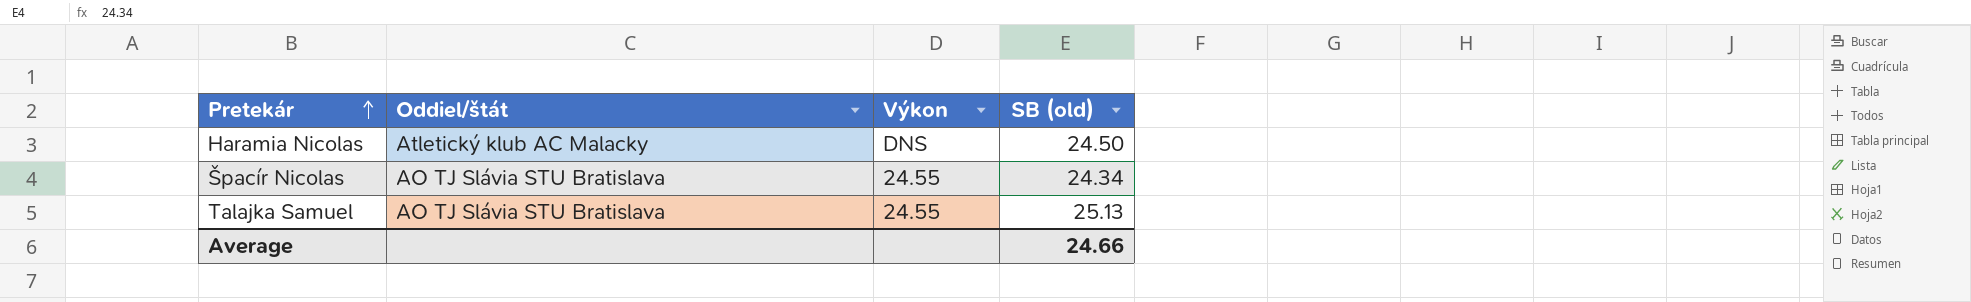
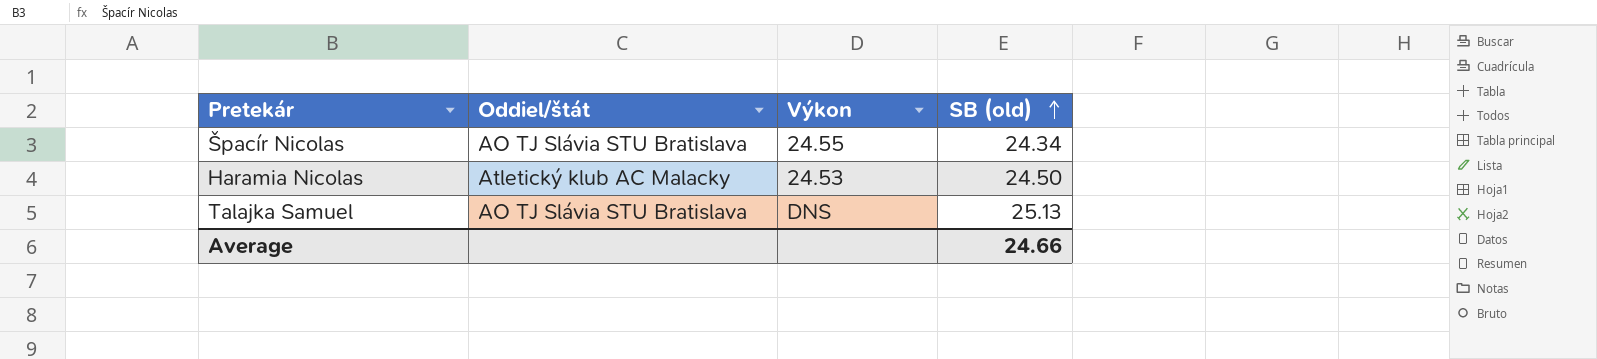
row order: Pretekár ascending -> SB (old) ascending
Haramia Nicolas | Výkon: DNS -> 24.53
Talajka Samuel | Výkon: 24.55 -> DNS

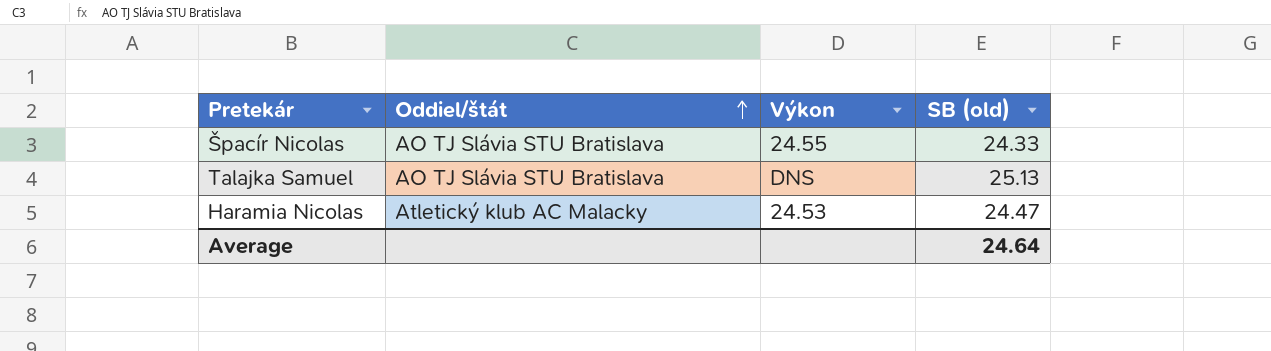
row order: SB (old) ascending -> Oddiel/štát ascending
Špacír Nicolas | SB (old): 24.34 -> 24.33
Haramia Nicolas | SB (old): 24.50 -> 24.47
Average | SB (old): 24.66 -> 24.64

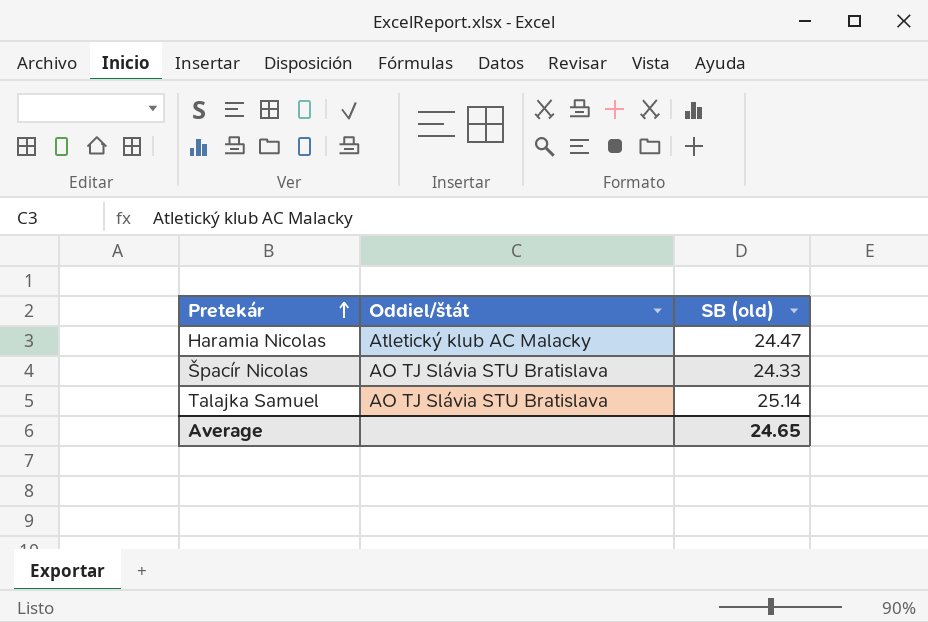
row order: Oddiel/štát ascending -> Pretekár ascending
column Výkon | position: 3 -> none
Talajka Samuel | SB (old): 25.13 -> 25.14
Average | SB (old): 24.64 -> 24.65

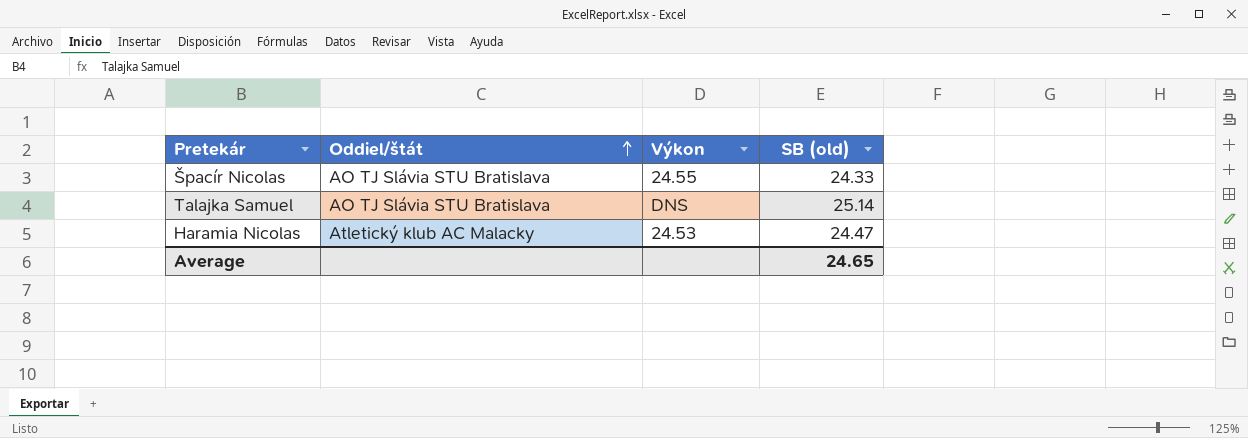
row order: Pretekár ascending -> Oddiel/štát ascending
column Výkon | position: none -> 3

